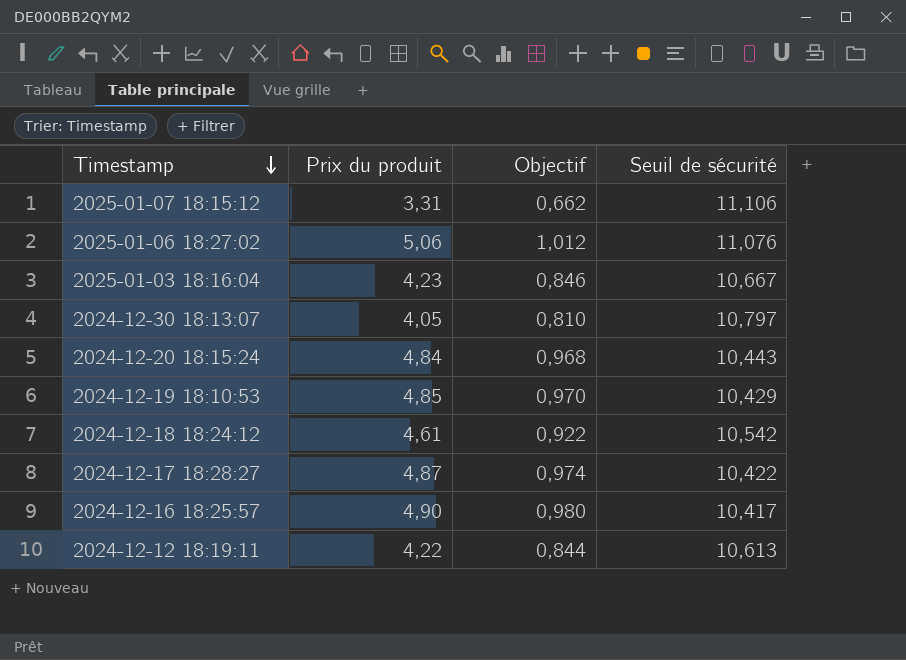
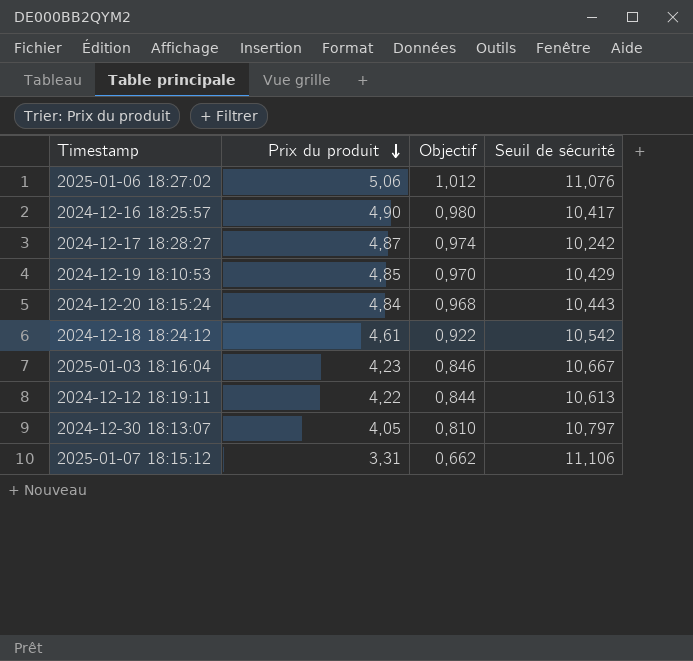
row order: Timestamp descending -> Prix du produit descending
2024-12-17 18:28:27 | Seuil de sécurité: 10,422 -> 10,242

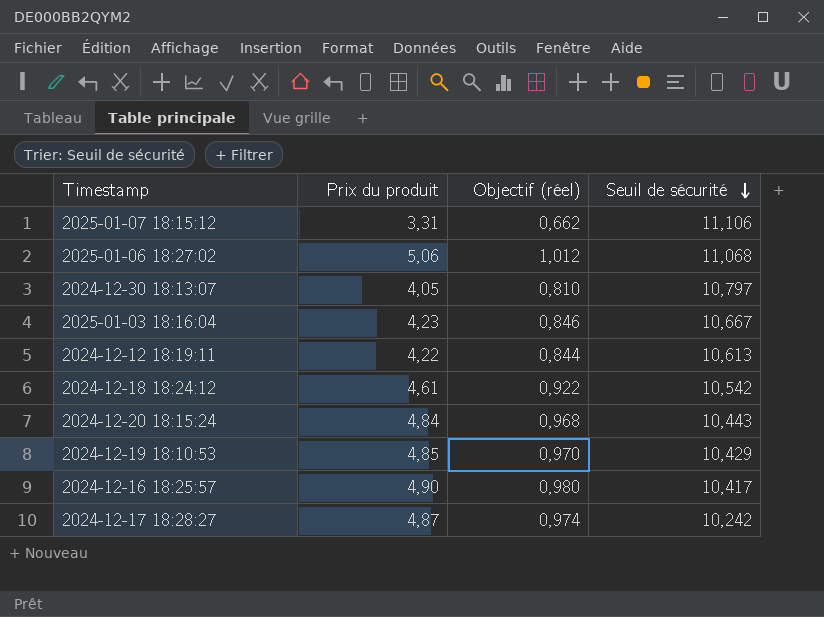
row order: Prix du produit descending -> Seuil de sécurité descending
column name: Objectif -> Objectif (réel)
2025-01-06 18:27:02 | Seuil de sécurité: 11,076 -> 11,068

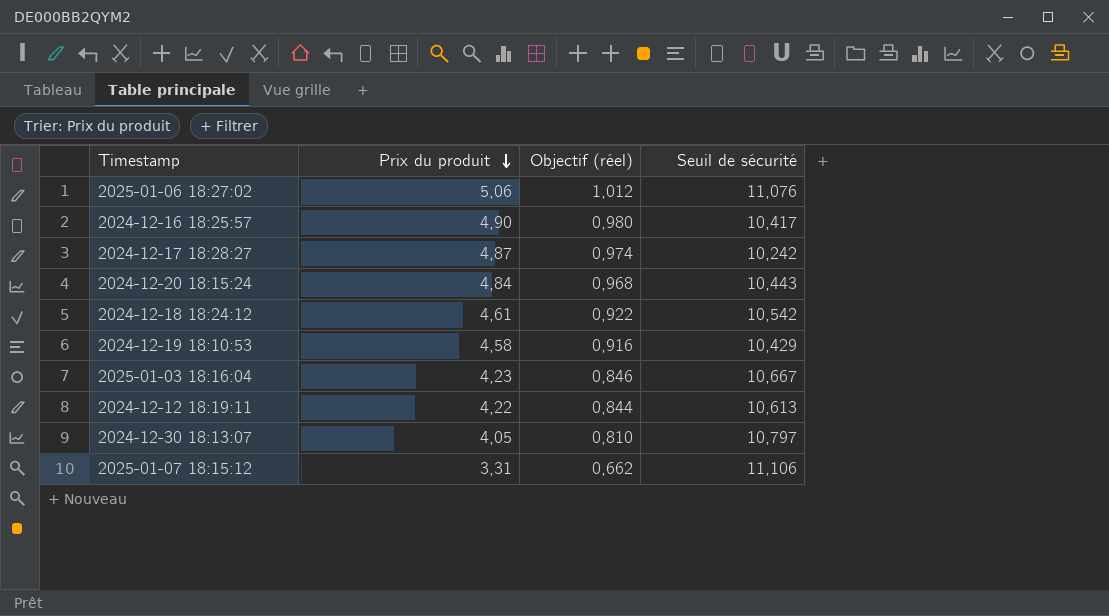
row order: Seuil de sécurité descending -> Prix du produit descending
2025-01-06 18:27:02 | Seuil de sécurité: 11,068 -> 11,076
2024-12-19 18:10:53 | Prix du produit: 4,85 -> 4,58
2024-12-19 18:10:53 | Objectif (réel): 0,970 -> 0,916

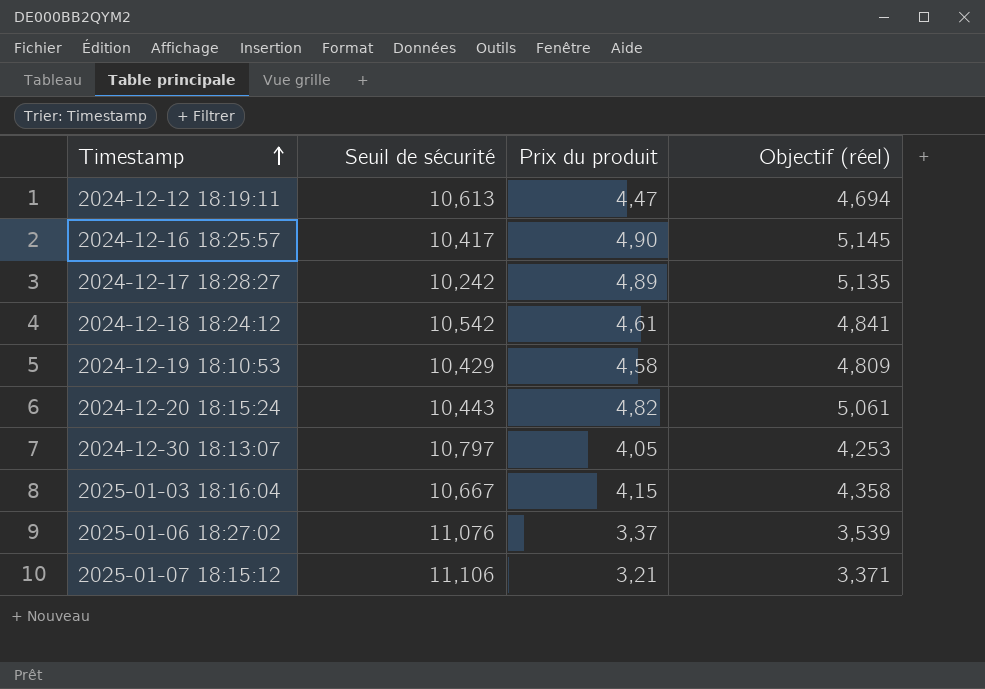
row order: Prix du produit descending -> Timestamp ascending
column Seuil de sécurité | position: 4 -> 2
column Objectif (réel) | formula: [Prix du produit] * 0,2 -> [Prix du produit] * 1,05
2024-12-12 18:19:11 | Prix du produit: 4,22 -> 4,47
2024-12-17 18:28:27 | Prix du produit: 4,87 -> 4,89
2024-12-20 18:15:24 | Prix du produit: 4,84 -> 4,82
2025-01-03 18:16:04 | Prix du produit: 4,23 -> 4,15
2025-01-06 18:27:02 | Prix du produit: 5,06 -> 3,37
2025-01-07 18:15:12 | Prix du produit: 3,31 -> 3,21

